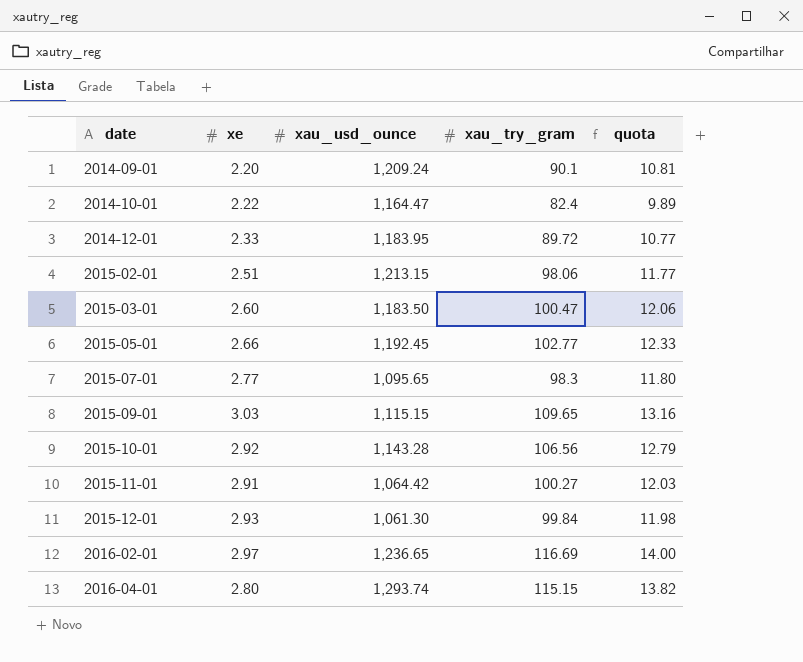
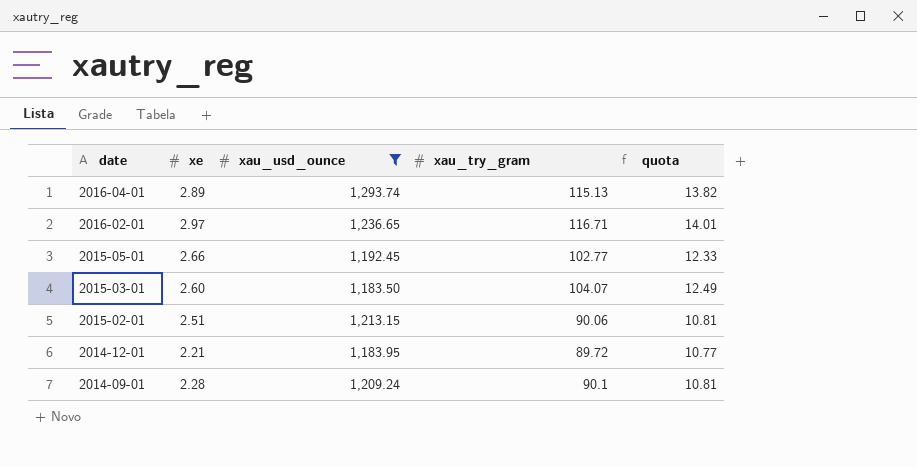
filter: none -> xau_usd_ounce >= 1,183.50
row order: date ascending -> date descending
2016-04-01 | xe: 2.80 -> 2.89
2016-04-01 | xau_try_gram: 115.15 -> 115.13
2016-02-01 | xau_try_gram: 116.69 -> 116.71
2016-02-01 | quota: 14.00 -> 14.01
2015-03-01 | xau_try_gram: 100.47 -> 104.07
2015-03-01 | quota: 12.06 -> 12.49
2015-02-01 | xau_try_gram: 98.06 -> 90.06
2015-02-01 | quota: 11.77 -> 10.81
2014-12-01 | xe: 2.33 -> 2.21
2014-09-01 | xe: 2.20 -> 2.28

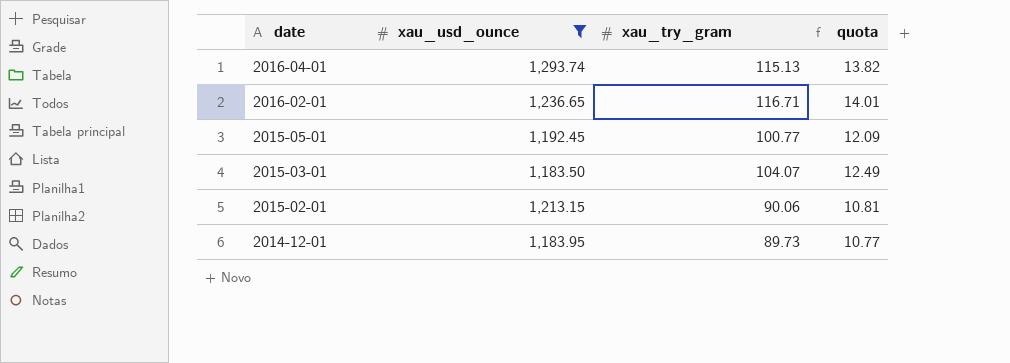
column xe | position: 2 -> none
row 2014-09-01: 2.28 | 1,209.24 | 90.1 | 10.81 -> none
2015-05-01 | xau_try_gram: 102.77 -> 100.77
2015-05-01 | quota: 12.33 -> 12.09
2014-12-01 | xau_try_gram: 89.72 -> 89.73

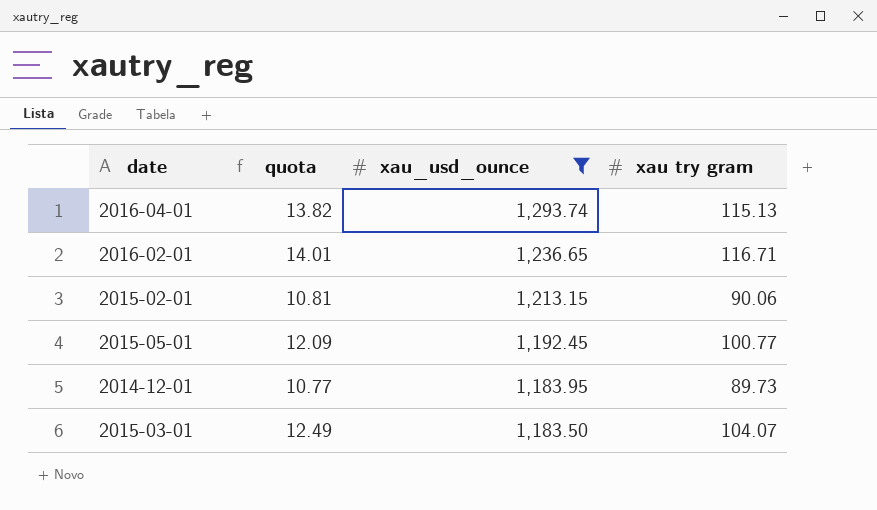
row order: date descending -> xau_usd_ounce descending
column quota | position: 4 -> 2
column name: xau_try_gram -> xau try gram

